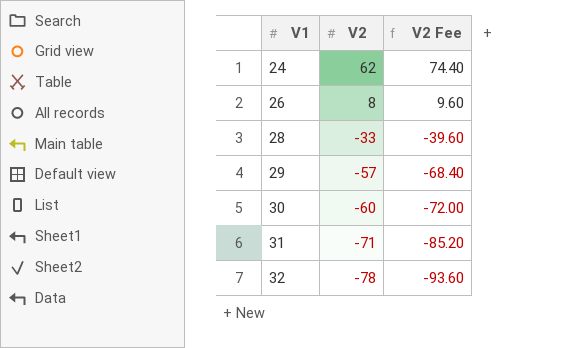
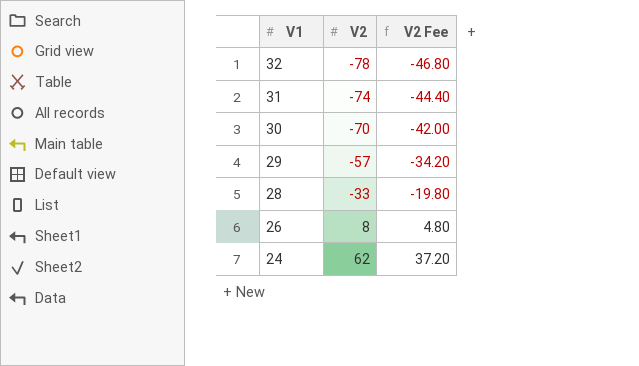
row order: V1 ascending -> V1 descending
column V2 Fee | formula: [V2] * 1.2 -> [V2] * 0.6
31 | V2: -71 -> -74
30 | V2: -60 -> -70

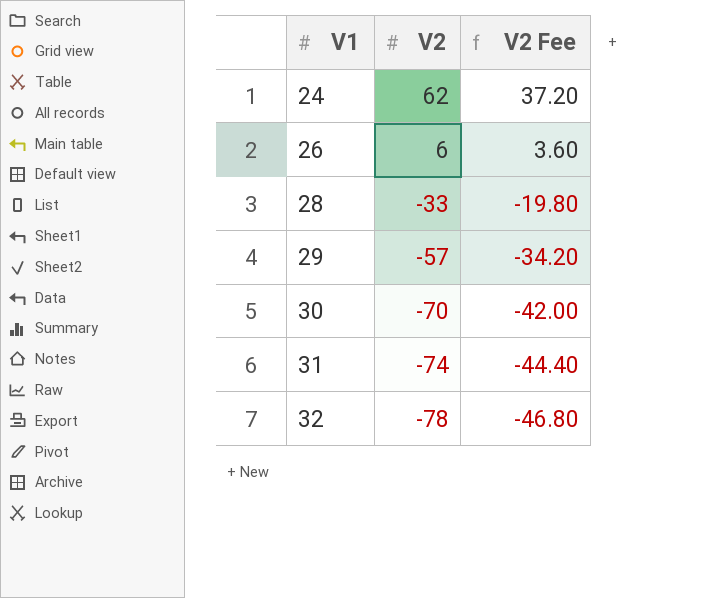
row order: V1 descending -> V1 ascending
26 | V2: 8 -> 6
26 | V2 Fee: 4.80 -> 3.60

